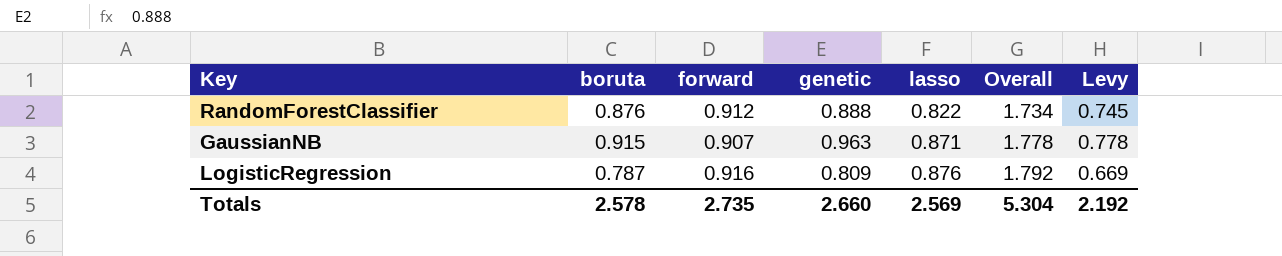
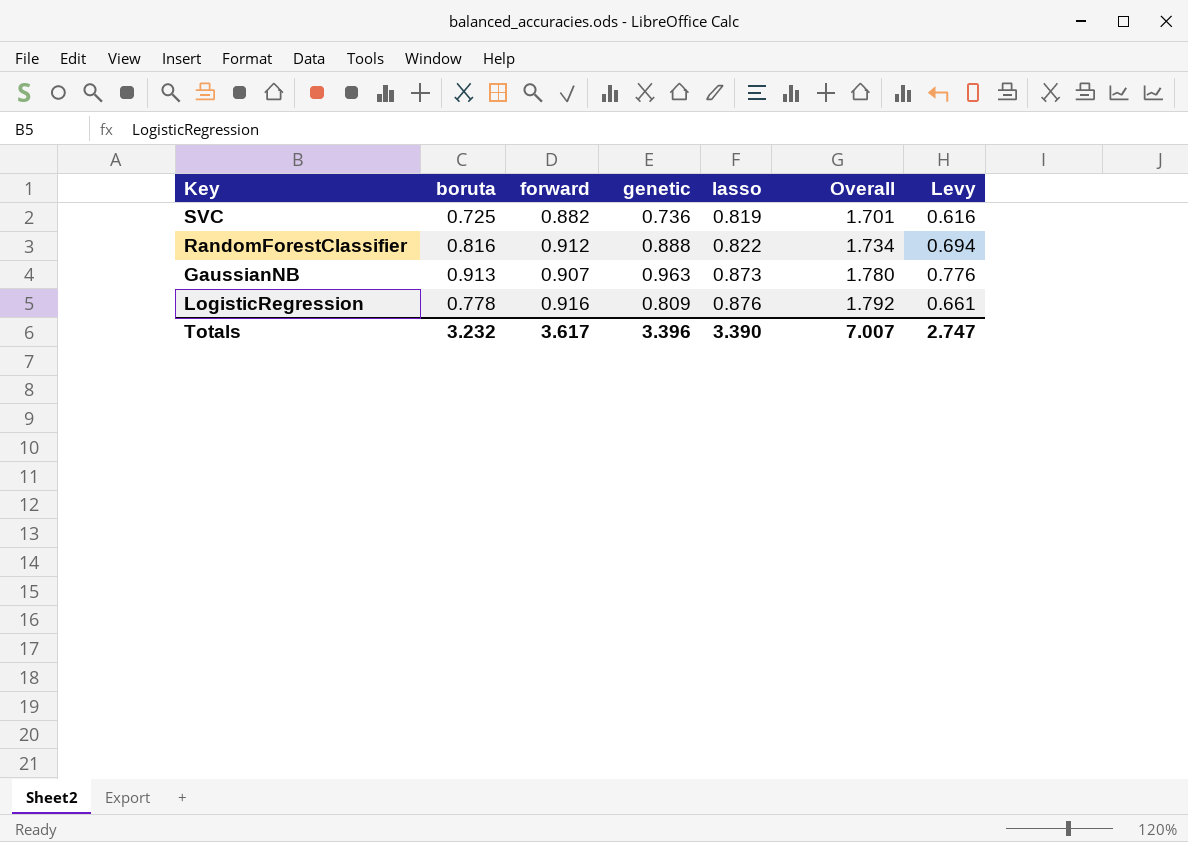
row SVC: none -> 0.725 | 0.882 | 0.736 | 0.819 | 1.701 | 0.616
RandomForestClassifier | boruta: 0.876 -> 0.816
RandomForestClassifier | Levy: 0.745 -> 0.694
GaussianNB | boruta: 0.915 -> 0.913
GaussianNB | lasso: 0.871 -> 0.873
GaussianNB | Overall: 1.778 -> 1.780
GaussianNB | Levy: 0.778 -> 0.776
LogisticRegression | boruta: 0.787 -> 0.778
LogisticRegression | Levy: 0.669 -> 0.661
Totals | boruta: 2.578 -> 3.232
Totals | forward: 2.735 -> 3.617
Totals | genetic: 2.660 -> 3.396
Totals | lasso: 2.569 -> 3.390
Totals | Overall: 5.304 -> 7.007
Totals | Levy: 2.192 -> 2.747

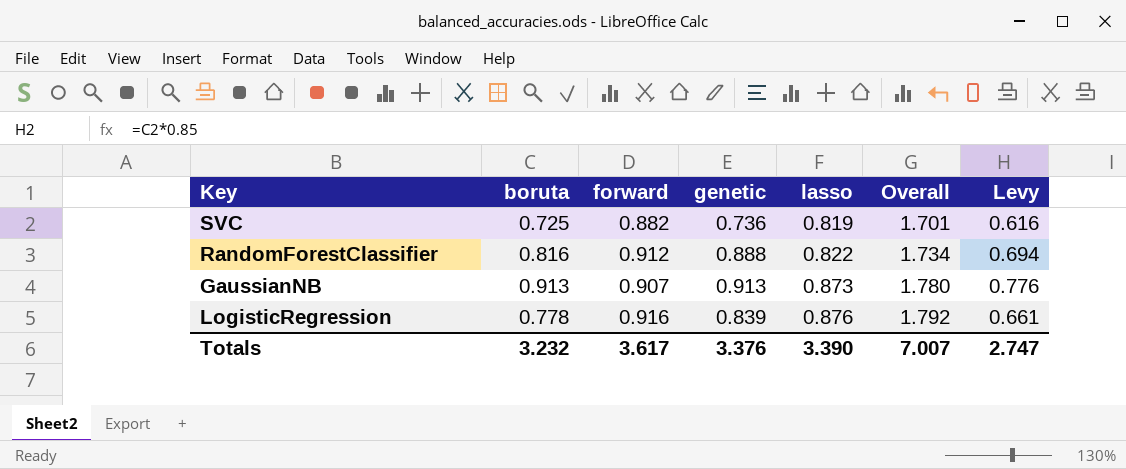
GaussianNB | genetic: 0.963 -> 0.913
LogisticRegression | genetic: 0.809 -> 0.839
Totals | genetic: 3.396 -> 3.376

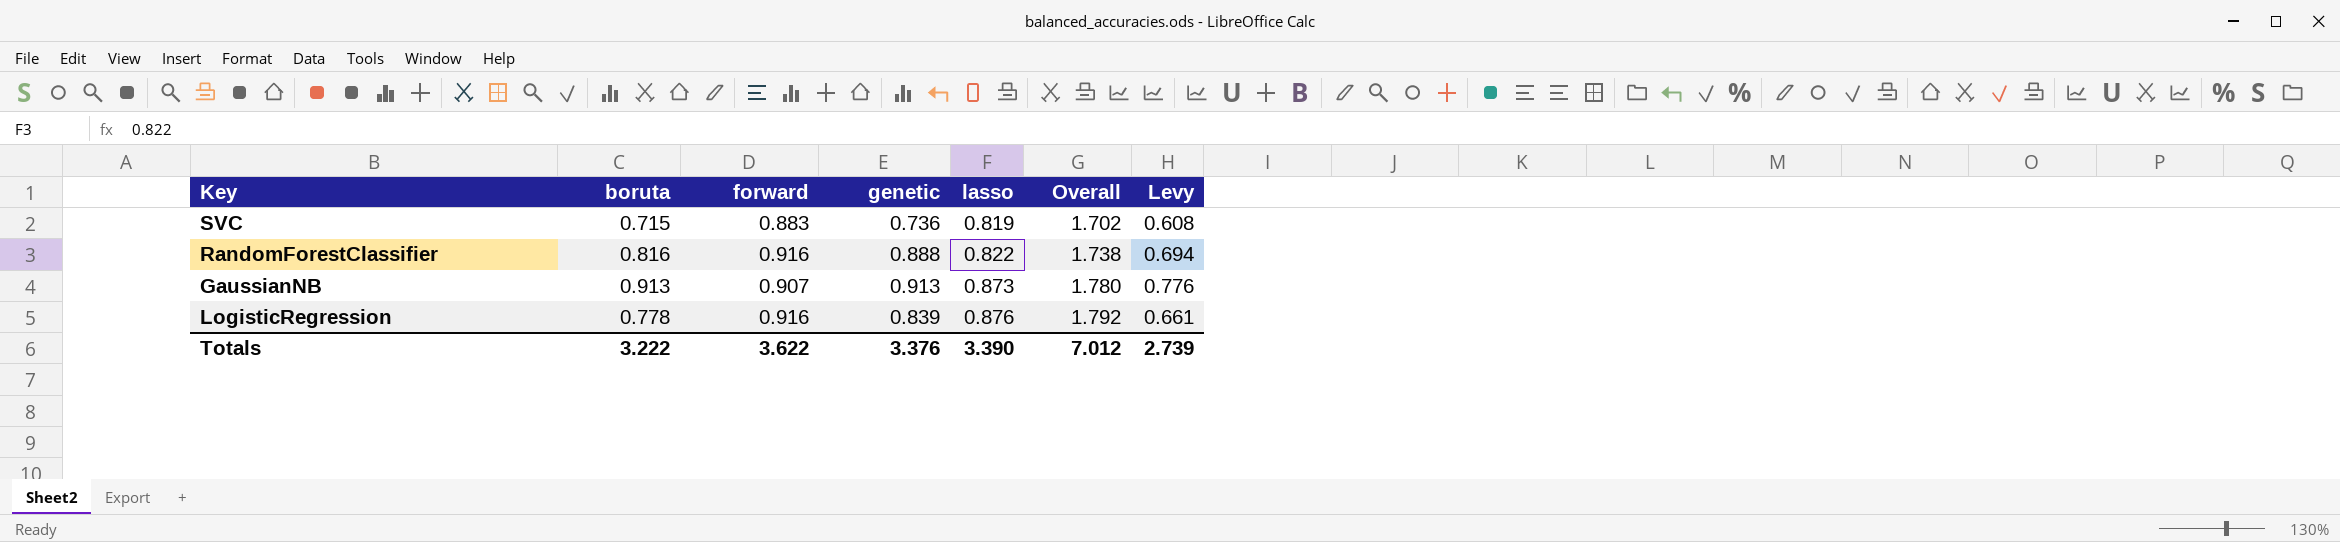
SVC | boruta: 0.725 -> 0.715
SVC | forward: 0.882 -> 0.883
SVC | Overall: 1.701 -> 1.702
SVC | Levy: 0.616 -> 0.608
RandomForestClassifier | forward: 0.912 -> 0.916
RandomForestClassifier | Overall: 1.734 -> 1.738
Totals | boruta: 3.232 -> 3.222
Totals | forward: 3.617 -> 3.622
Totals | Overall: 7.007 -> 7.012
Totals | Levy: 2.747 -> 2.739

